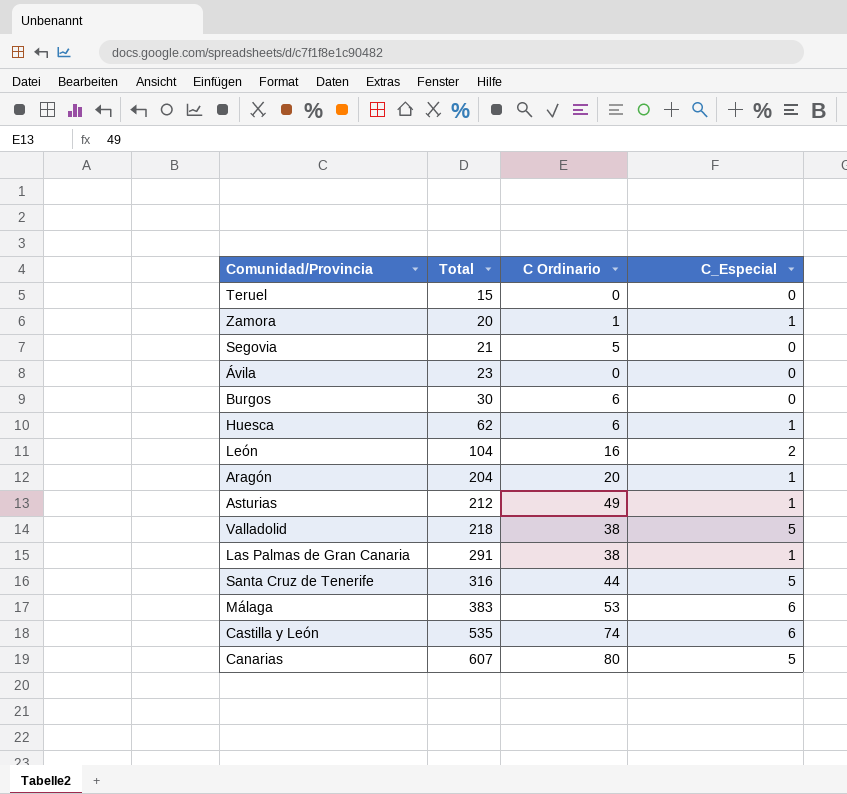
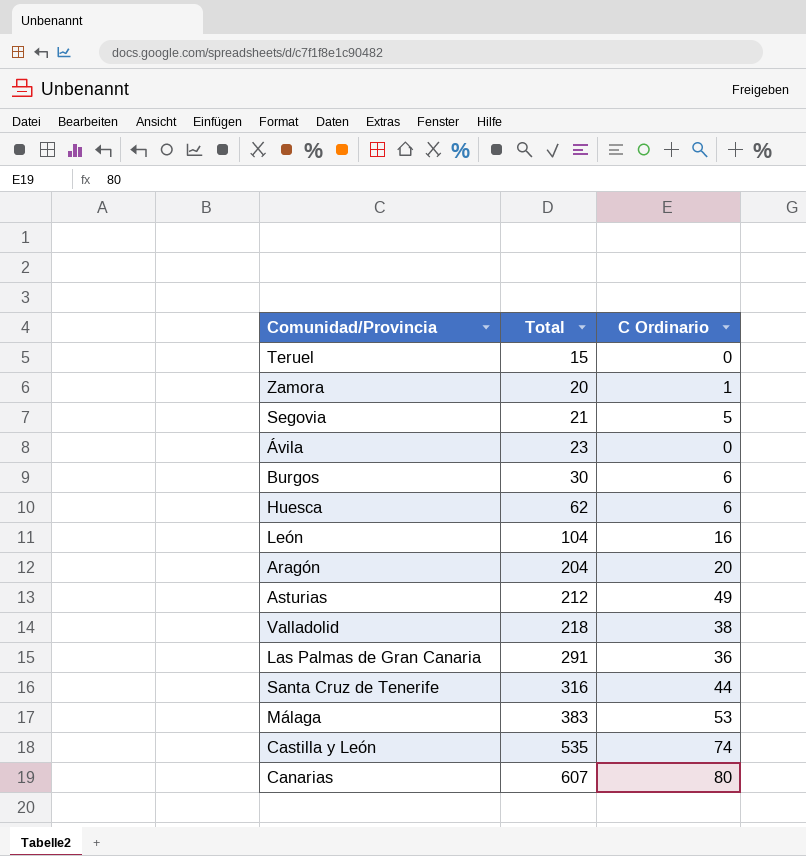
column C_Especial | position: 4 -> none
Las Palmas de Gran Canaria | C Ordinario: 38 -> 36

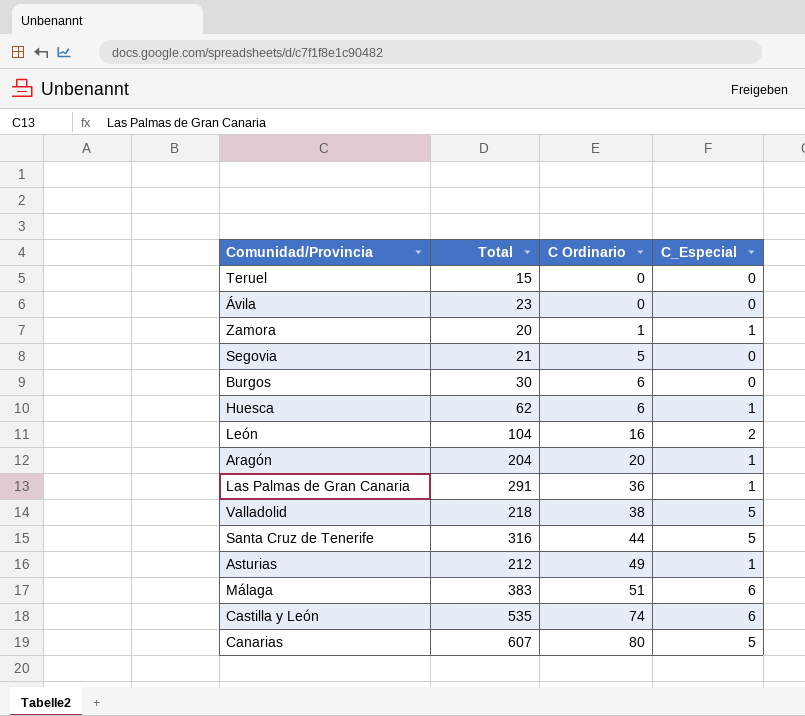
row order: Total ascending -> C Ordinario ascending
column C_Especial | position: none -> 4
Málaga | C Ordinario: 53 -> 51

